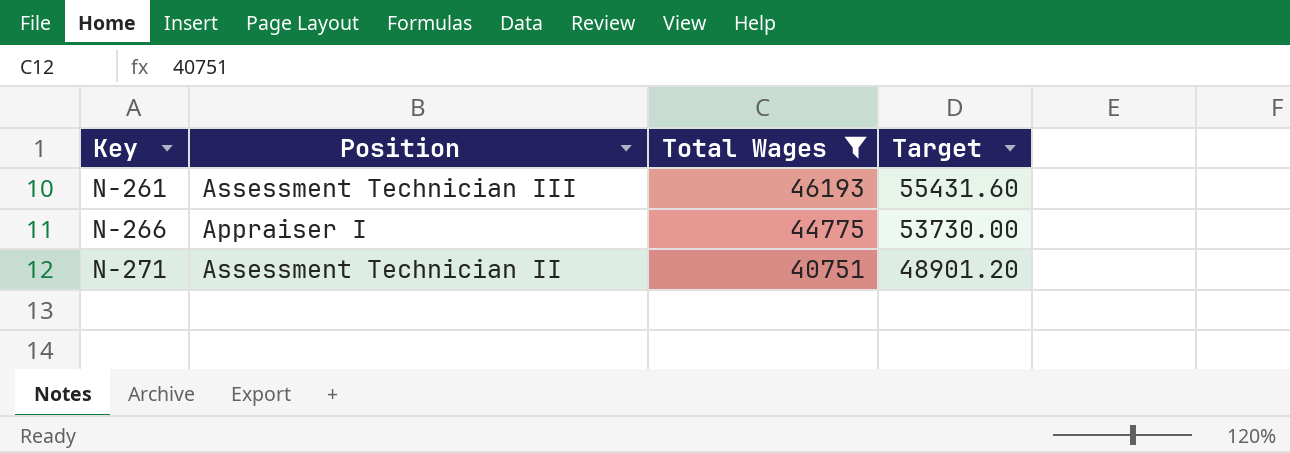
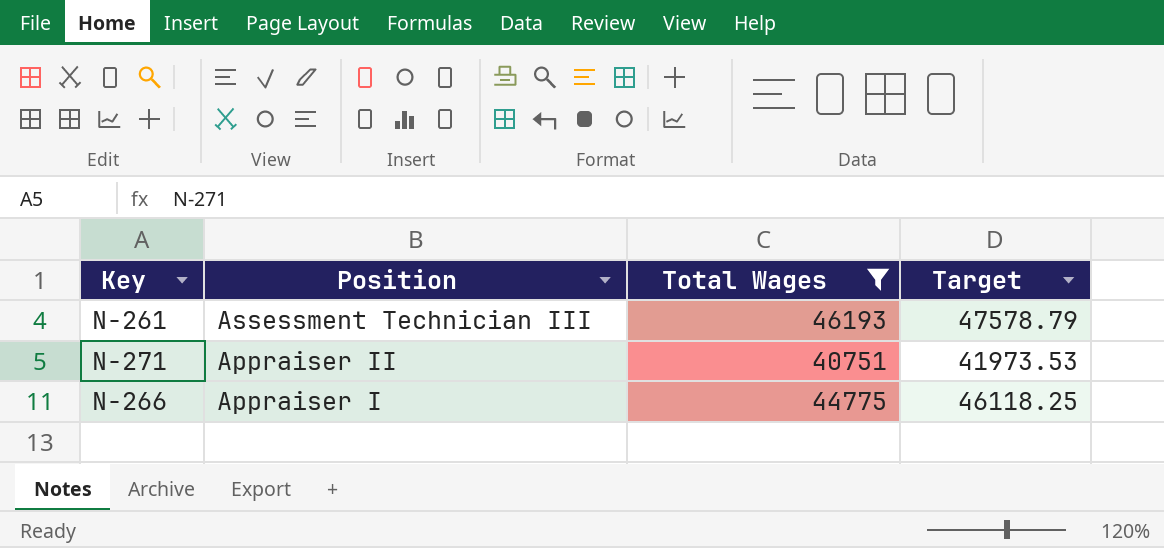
row order: Key ascending -> Position descending
column Target | formula: [Total Wages] * 1.2 -> [Total Wages] * 1.03
N-271 | Position: Assessment Technician II -> Appraiser II

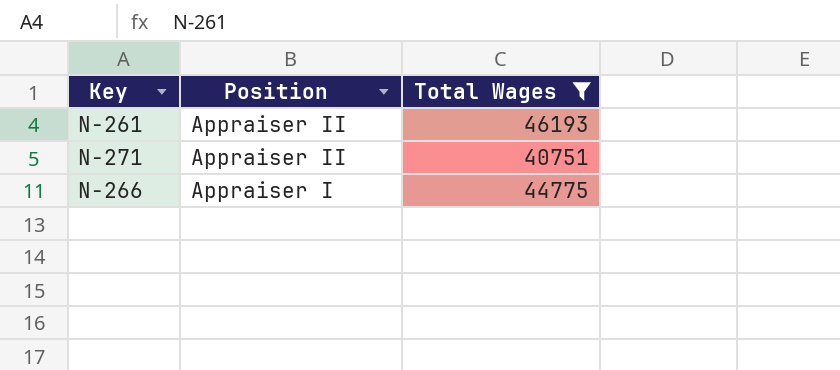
column Target | formula: [Total Wages] * 1.03 -> none
N-261 | Position: Assessment Technician III -> Appraiser II

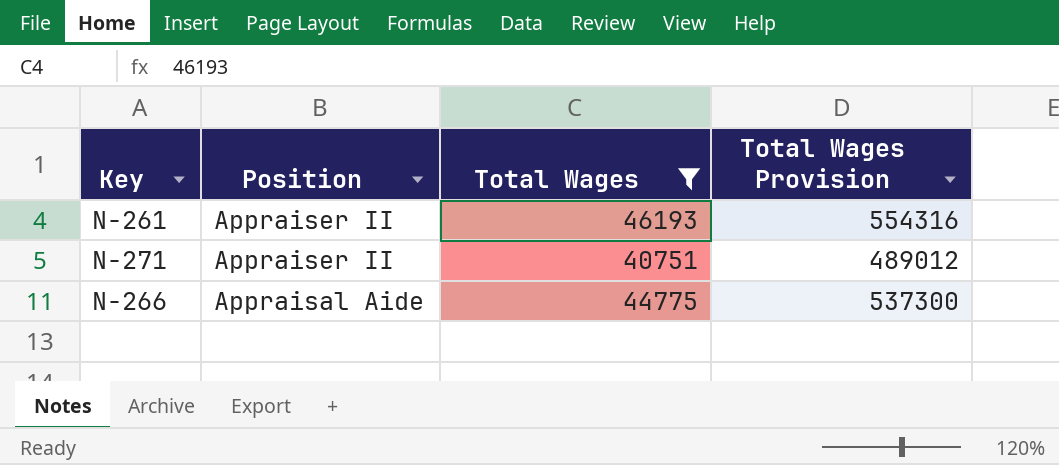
column Total Wages Provision | formula: none -> [Total Wages] * 12
N-266 | Position: Appraiser I -> Appraisal Aide

